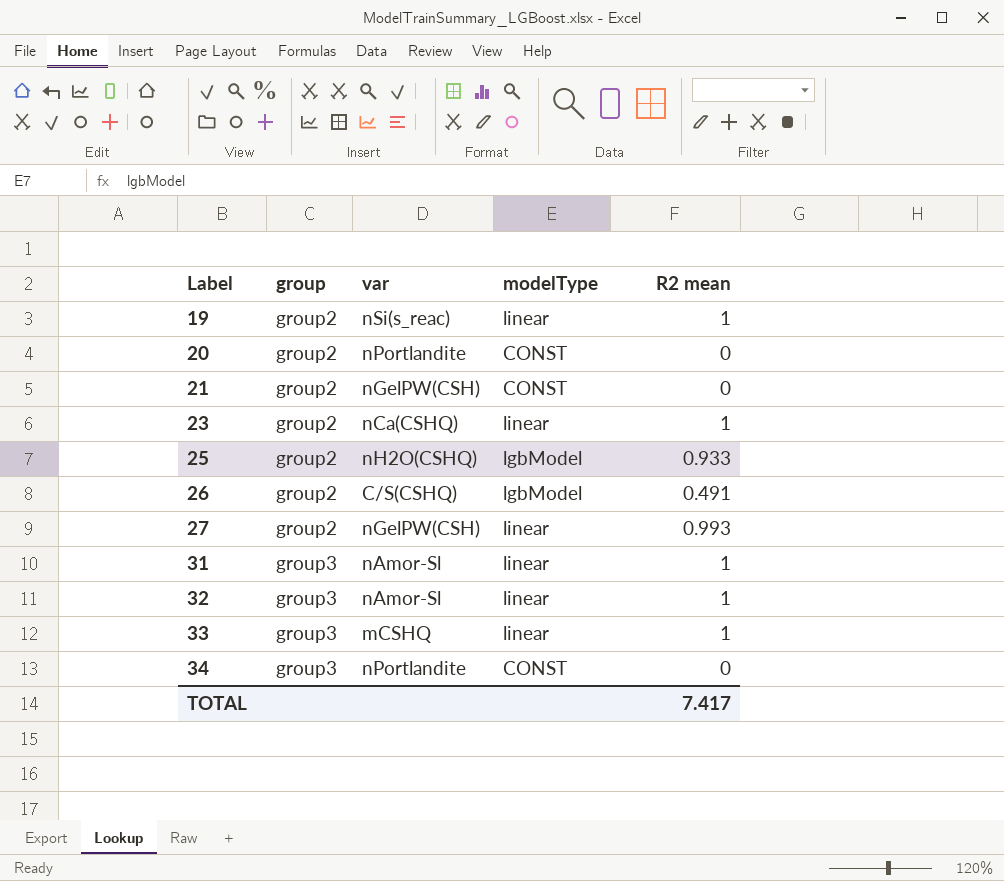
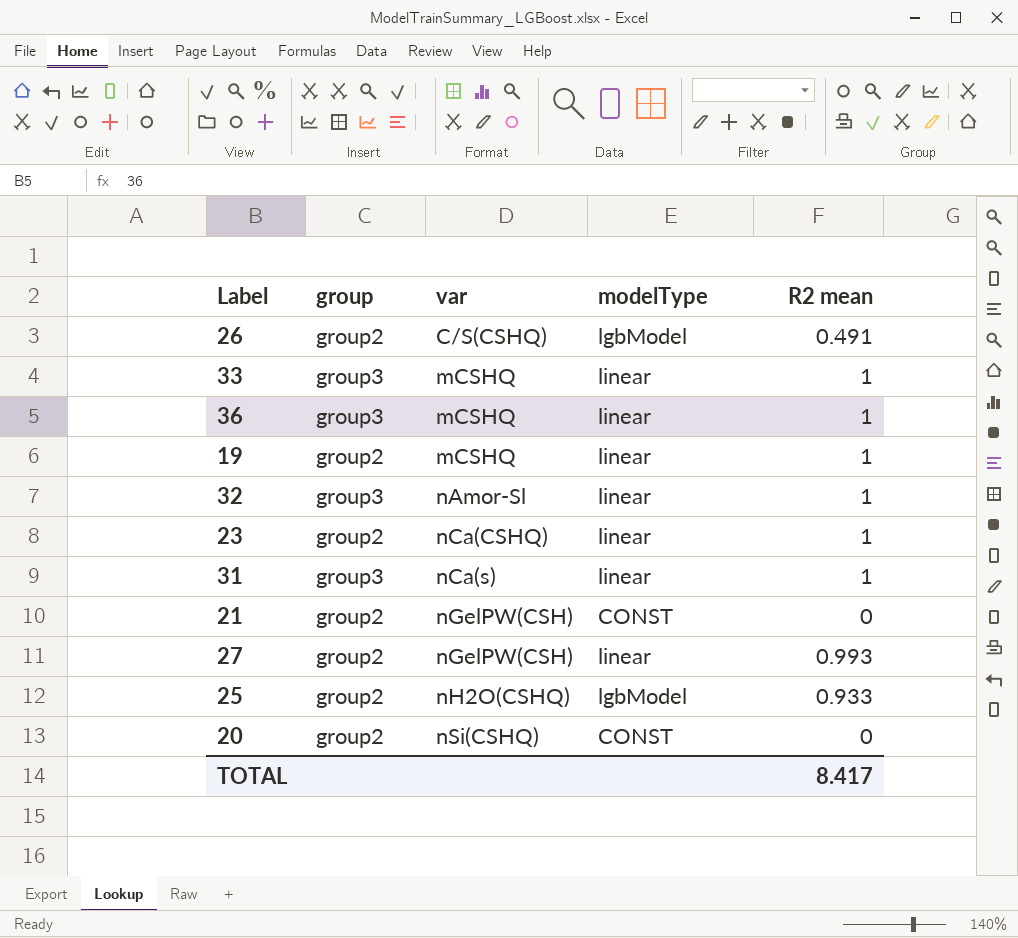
row order: Label ascending -> var ascending
row 34: group3 | nPortlandite | CONST | 0 -> none
row 36: none -> group3 | mCSHQ | linear | 1
19 | var: nSi(s_reac) -> mCSHQ
31 | var: nAmor-Sl -> nCa(s)
20 | var: nPortlandite -> nSi(CSHQ)
TOTAL | R2 mean: 7.417 -> 8.417

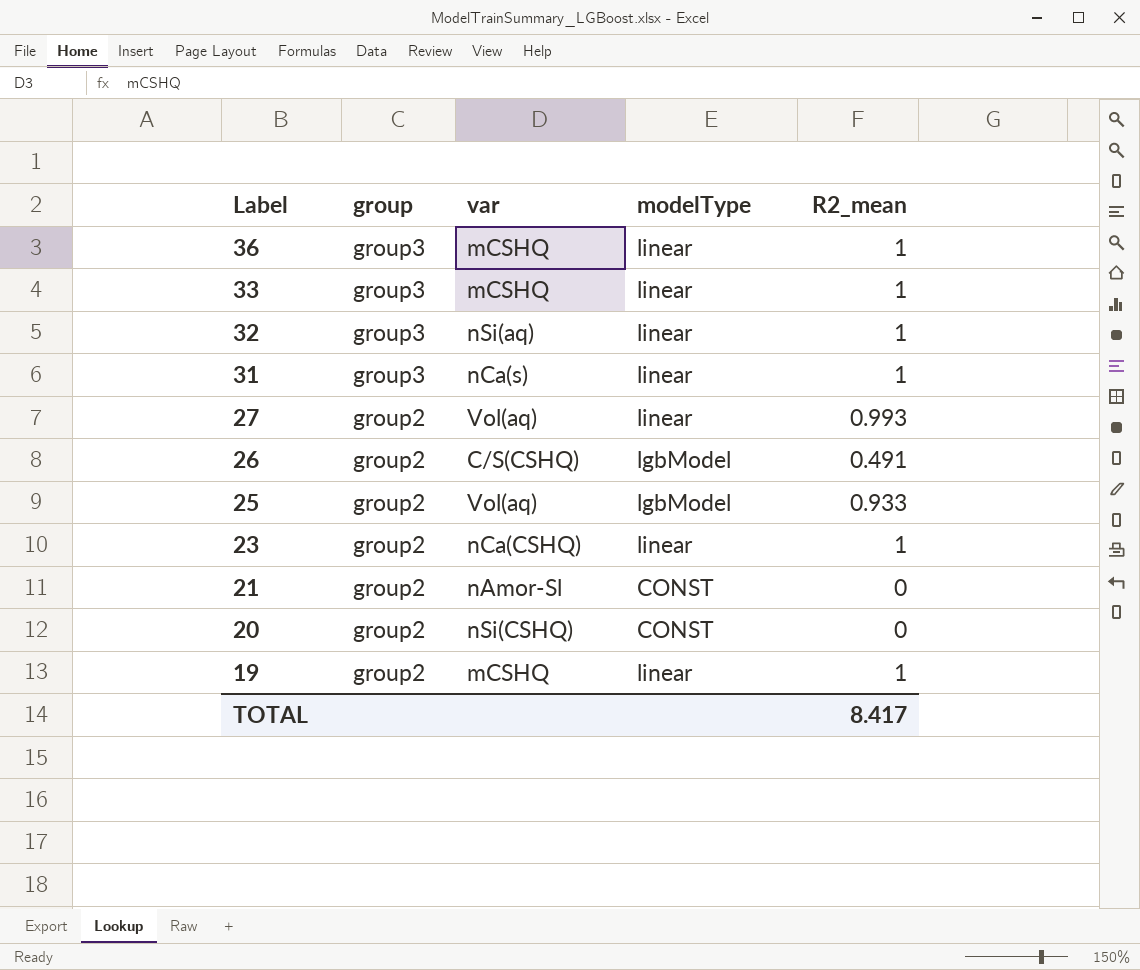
row order: var ascending -> Label descending
column name: R2 mean -> R2_mean
32 | var: nAmor-Sl -> nSi(aq)
27 | var: nGelPW(CSH) -> Vol(aq)
25 | var: nH2O(CSHQ) -> Vol(aq)
21 | var: nGelPW(CSH) -> nAmor-Sl

